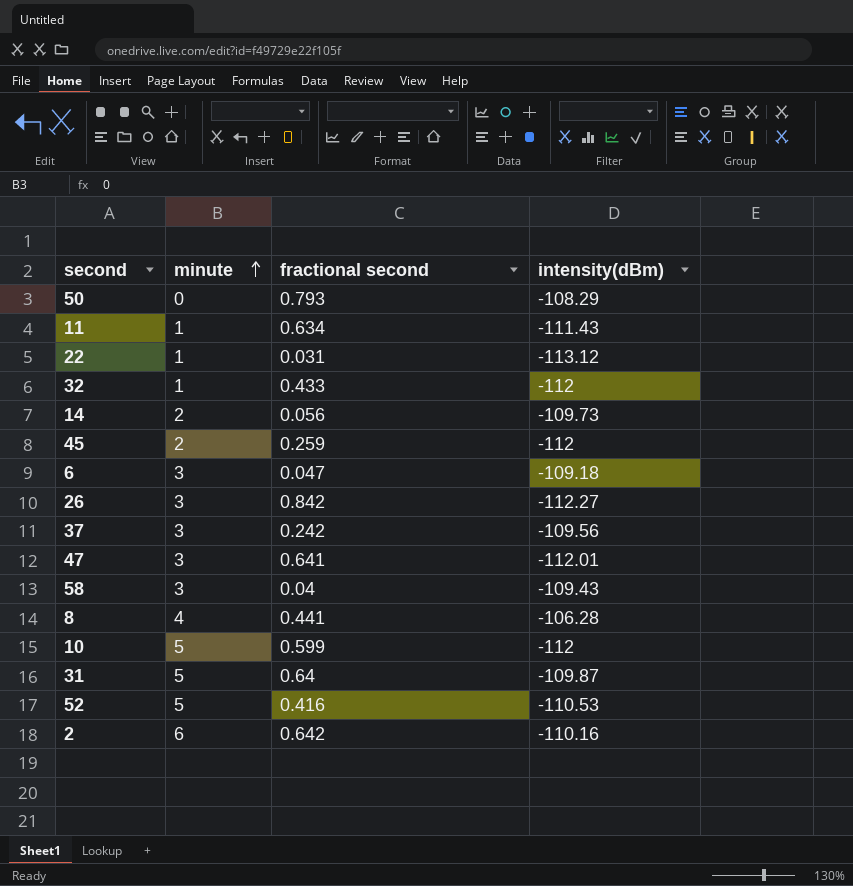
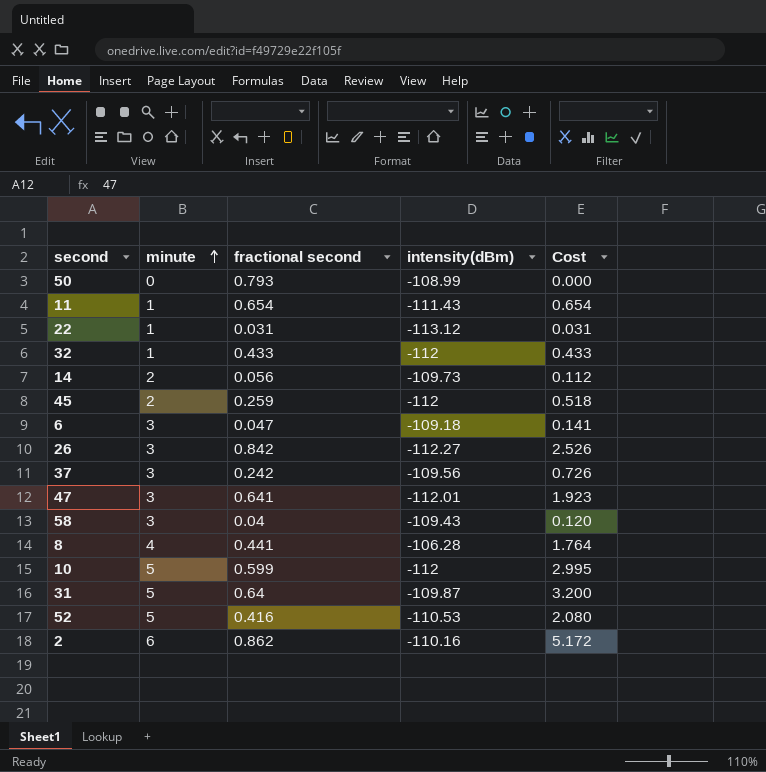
column Cost | formula: none -> [minute] * [fractional second]
50 | intensity(dBm): -108.29 -> -108.99
11 | fractional second: 0.634 -> 0.654
2 | fractional second: 0.642 -> 0.862

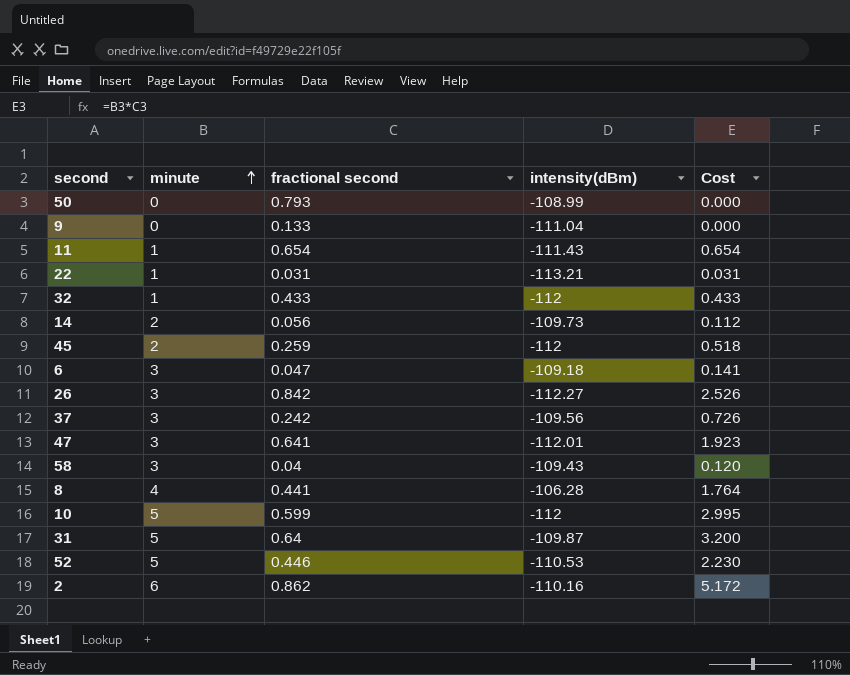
row 9: none -> 0 | 0.133 | -111.04 | 0.000
22 | intensity(dBm): -113.12 -> -113.21
52 | fractional second: 0.416 -> 0.446
52 | Cost: 2.080 -> 2.230

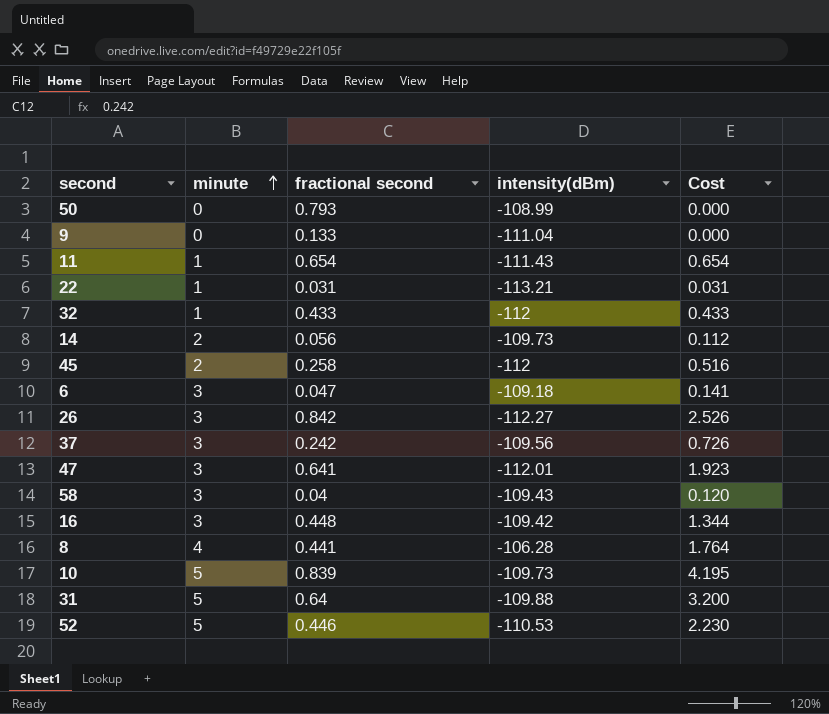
row 2: 6 | 0.862 | -110.16 | 5.172 -> none
45 | fractional second: 0.259 -> 0.258
45 | Cost: 0.518 -> 0.516
row 16: none -> 3 | 0.448 | -109.42 | 1.344
10 | fractional second: 0.599 -> 0.839
10 | intensity(dBm): -112 -> -109.73
10 | Cost: 2.995 -> 4.195
31 | intensity(dBm): -109.87 -> -109.88

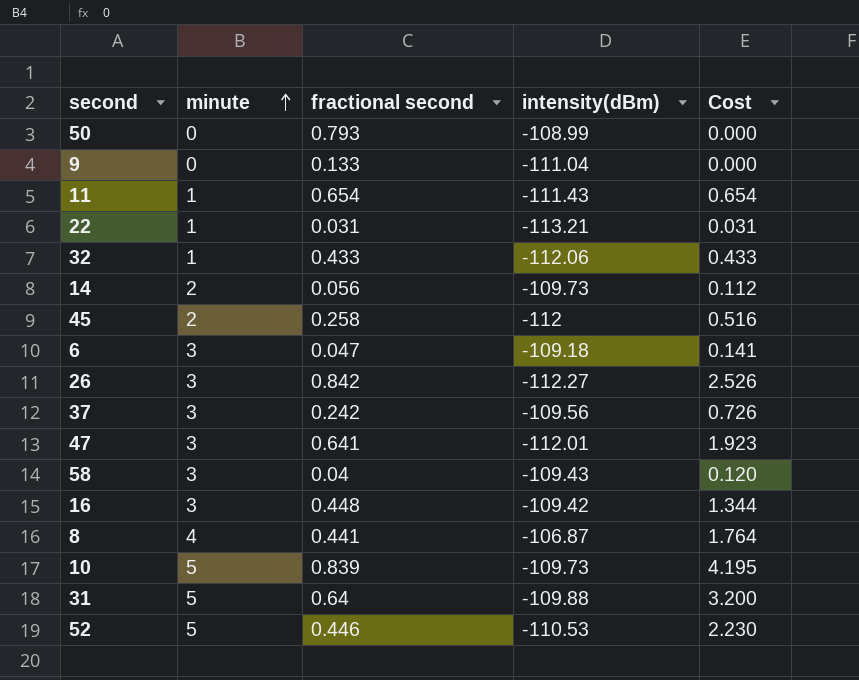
32 | intensity(dBm): -112 -> -112.06
8 | intensity(dBm): -106.28 -> -106.87

